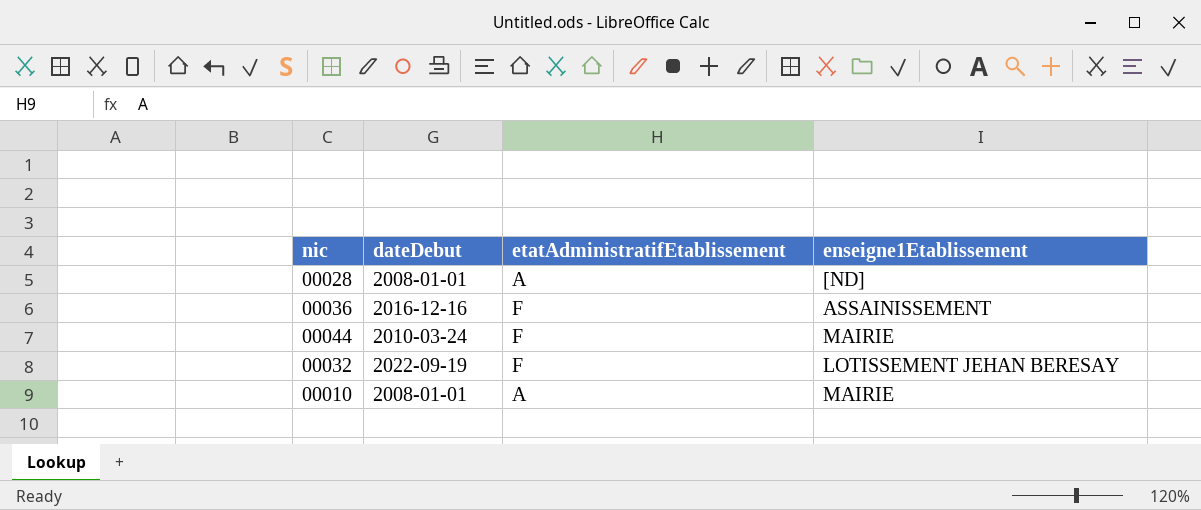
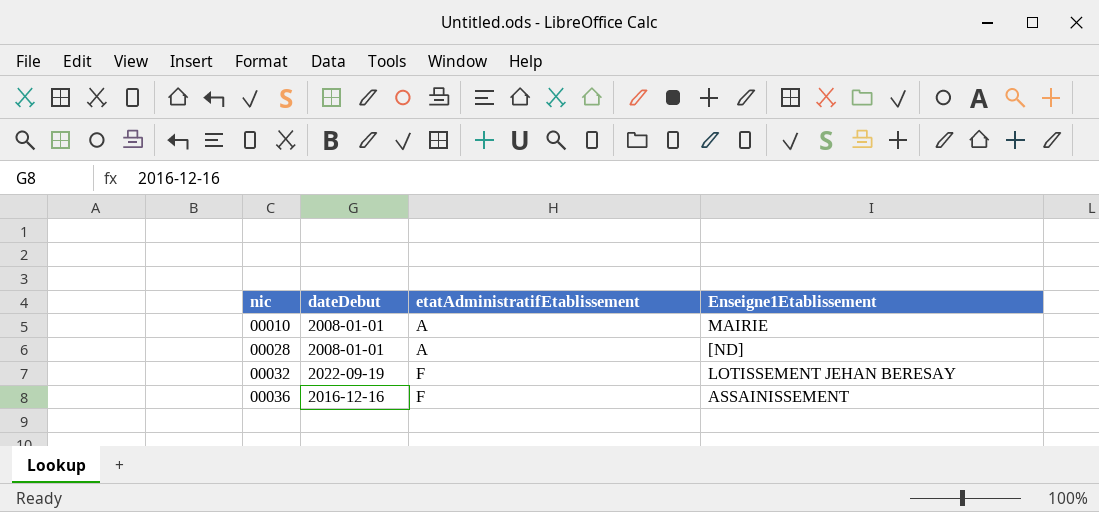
row order: none -> nic ascending
column name: enseigne1Etablissement -> Enseigne1Etablissement
row 00044: 2010-03-24 | F | MAIRIE -> none

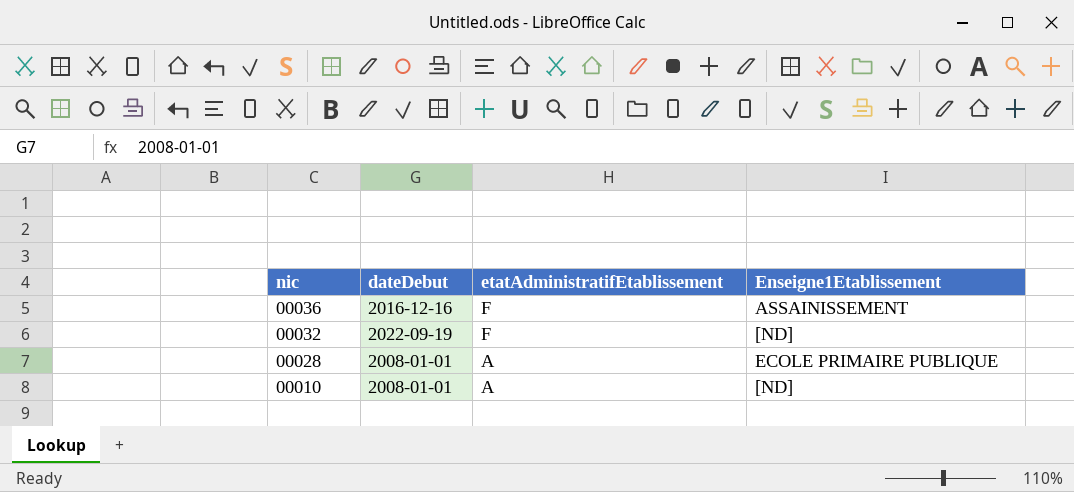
row order: nic ascending -> nic descending
00032 | Enseigne1Etablissement: LOTISSEMENT JEHAN BERESAY -> [ND]
00028 | Enseigne1Etablissement: [ND] -> ECOLE PRIMAIRE PUBLIQUE
00010 | Enseigne1Etablissement: MAIRIE -> [ND]

